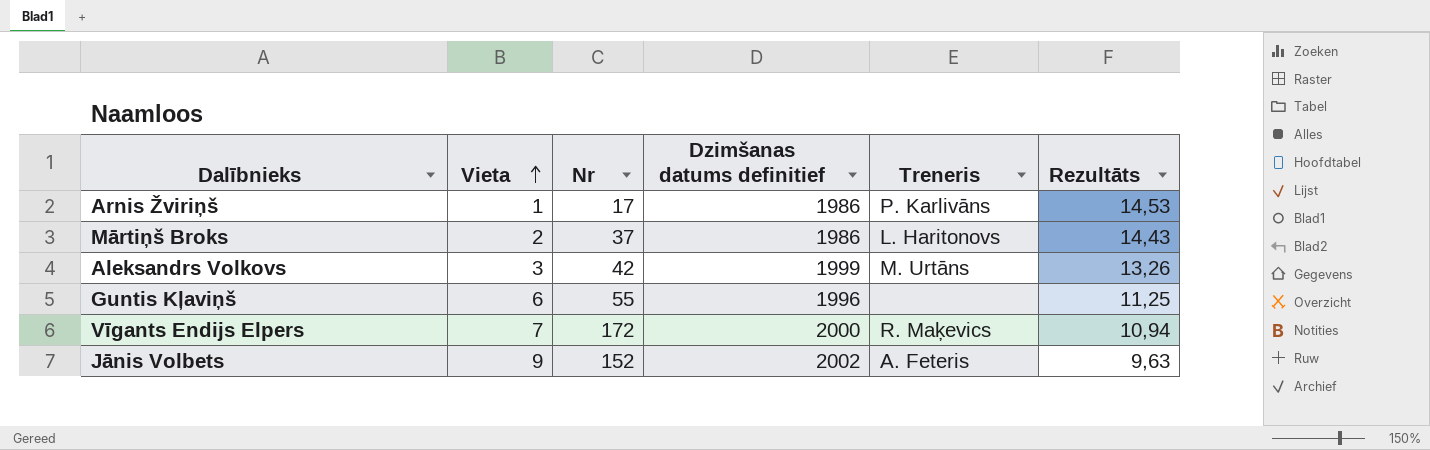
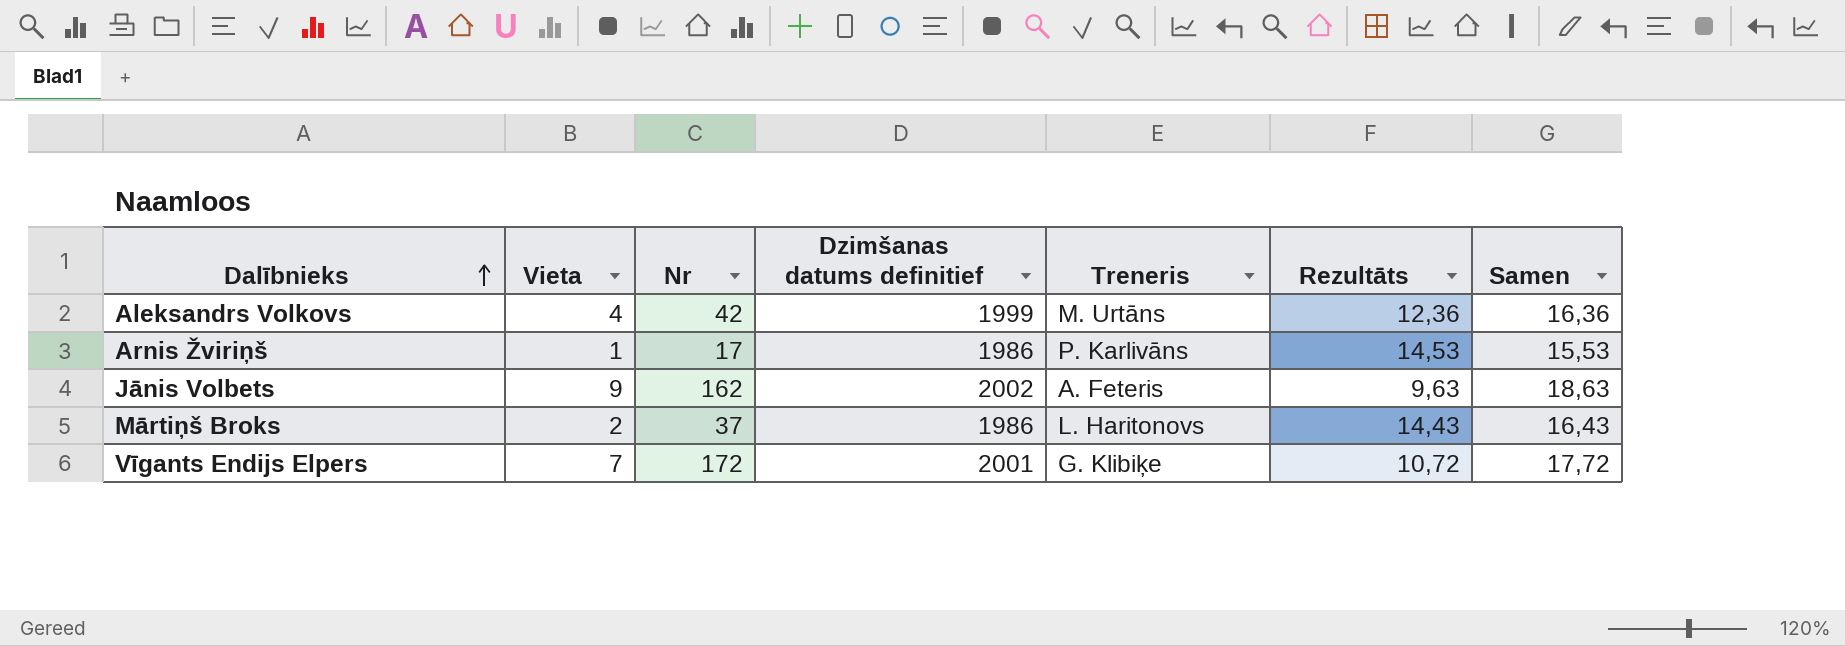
row order: Vieta ascending -> Dalībnieks ascending
column Samen | formula: none -> [Vieta] + [Rezultāts]
row Guntis Kļaviņš: 6 | 55 | 1996 | none | 11,25 -> none
Aleksandrs Volkovs | Vieta: 3 -> 4
Aleksandrs Volkovs | Rezultāts: 13,26 -> 12,36
Jānis Volbets | Nr: 152 -> 162
Vīgants Endijs Elpers | Dzimšanas datums definitief: 2000 -> 2001
Vīgants Endijs Elpers | Treneris: R. Maķevics -> G. Klibiķe
Vīgants Endijs Elpers | Rezultāts: 10,94 -> 10,72

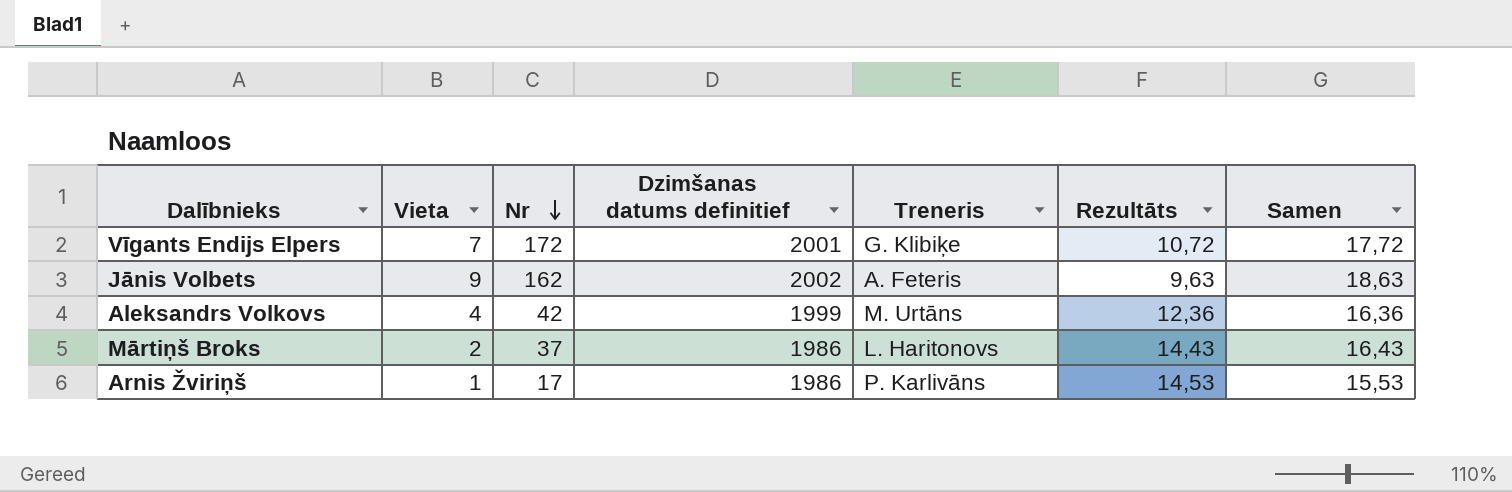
row order: Dalībnieks ascending -> Nr descending

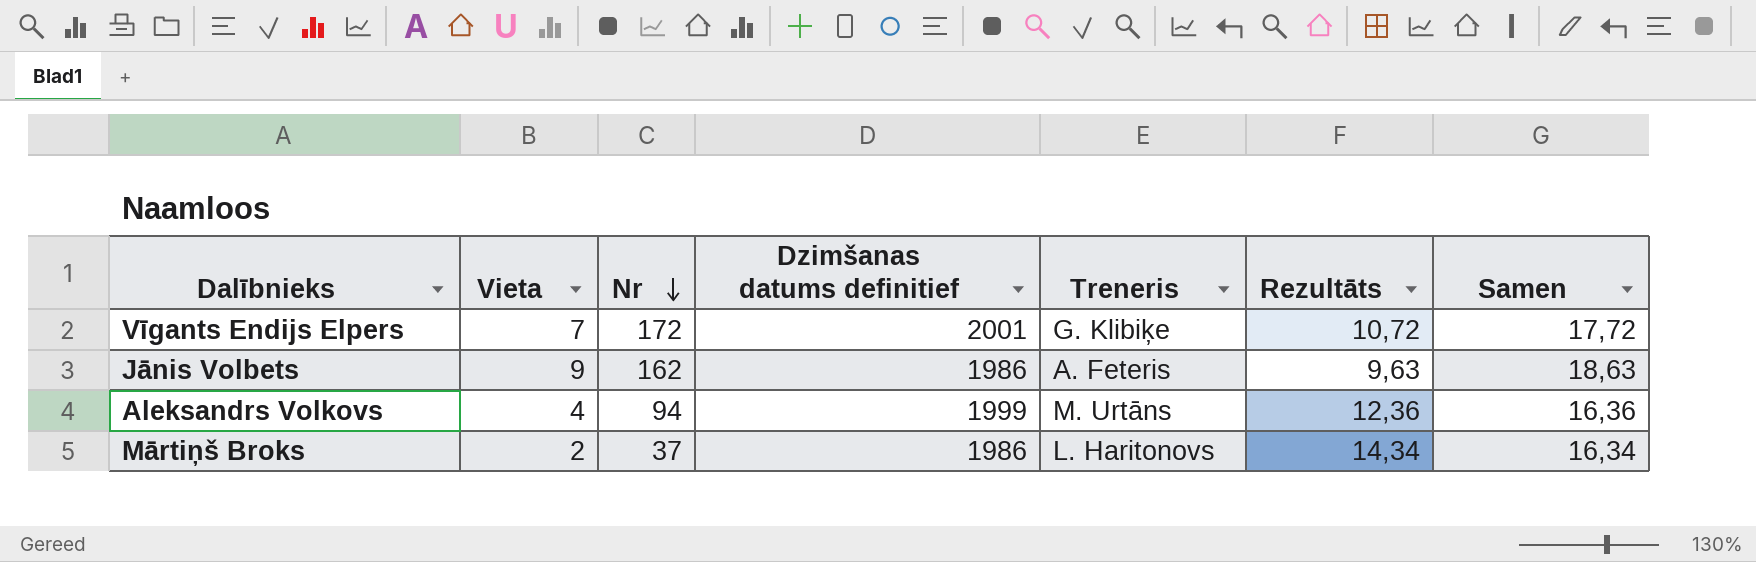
row Arnis Žviriņš: 1 | 17 | 1986 | P. Karlivāns | 14,53 | 15,53 -> none
Jānis Volbets | Dzimšanas datums definitief: 2002 -> 1986
Aleksandrs Volkovs | Nr: 42 -> 94
Mārtiņš Broks | Rezultāts: 14,43 -> 14,34
Mārtiņš Broks | Samen: 16,43 -> 16,34

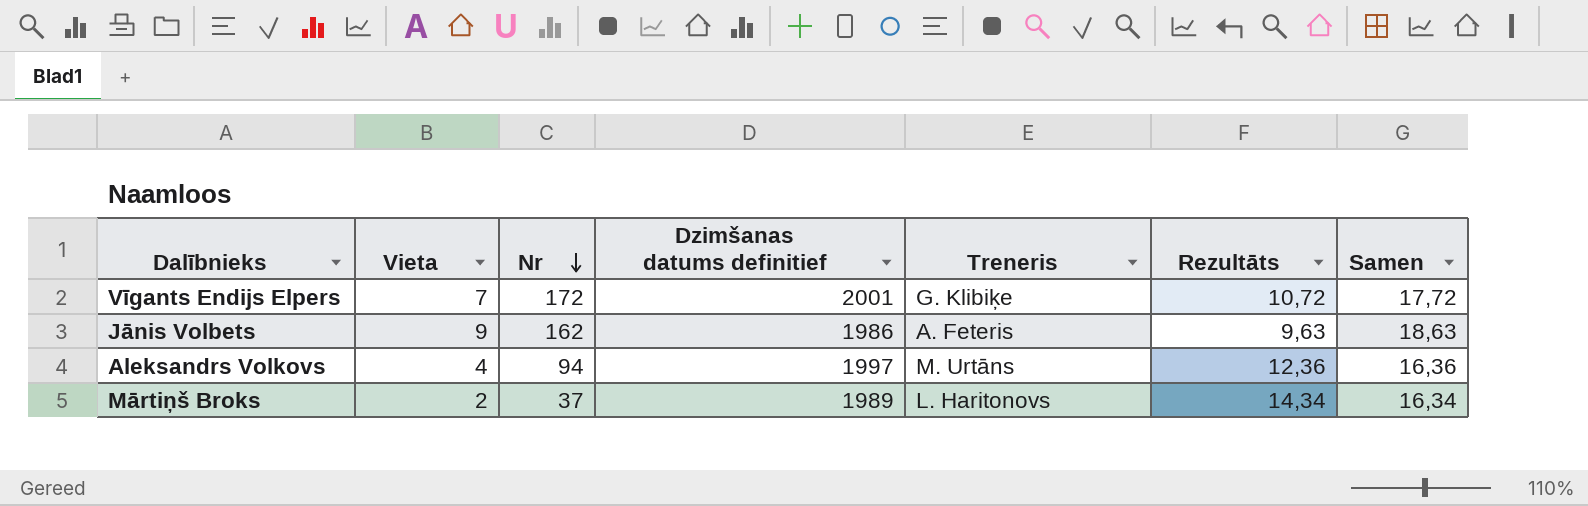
Aleksandrs Volkovs | Dzimšanas datums definitief: 1999 -> 1997
Mārtiņš Broks | Dzimšanas datums definitief: 1986 -> 1989

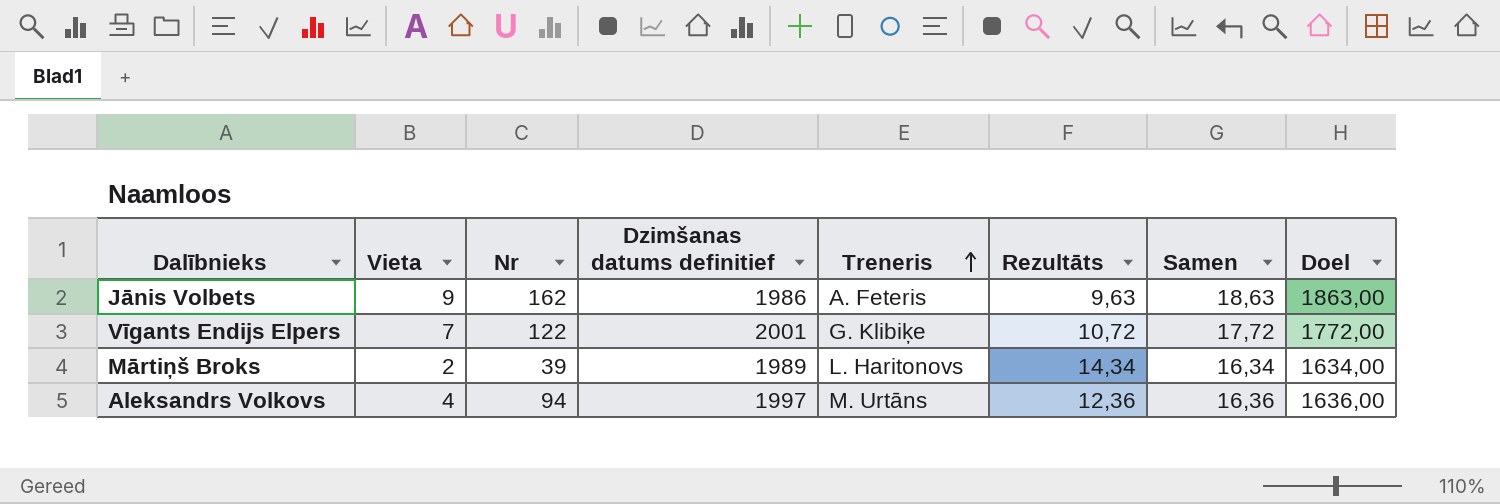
row order: Nr descending -> Treneris ascending
column Doel | formula: none -> [Samen] * 100
Vīgants Endijs Elpers | Nr: 172 -> 122
Mārtiņš Broks | Nr: 37 -> 39

